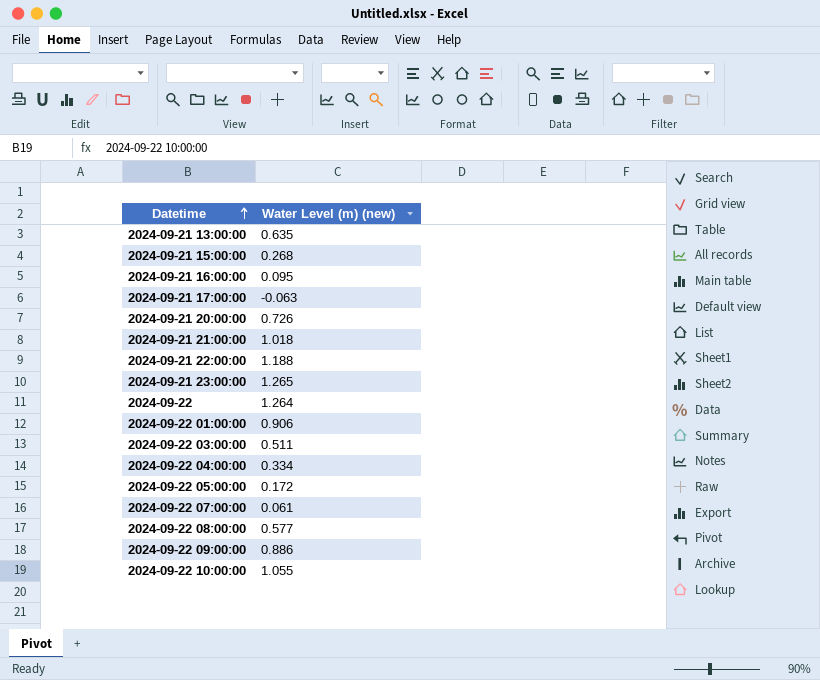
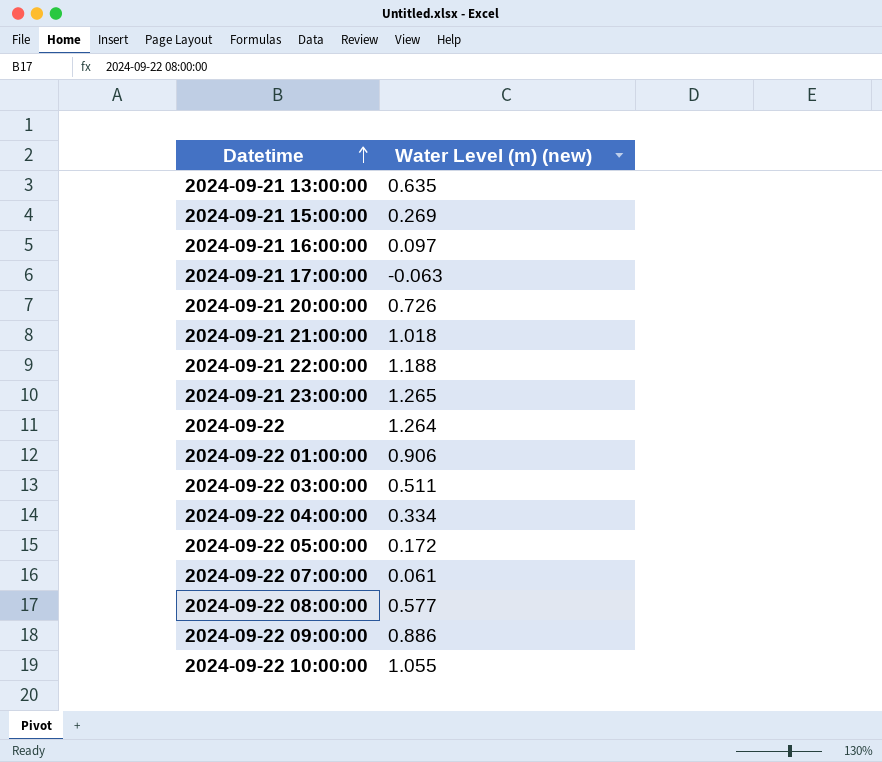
2024-09-21 15:00:00 | Water Level (m) (new): 0.268 -> 0.269
2024-09-21 16:00:00 | Water Level (m) (new): 0.095 -> 0.097

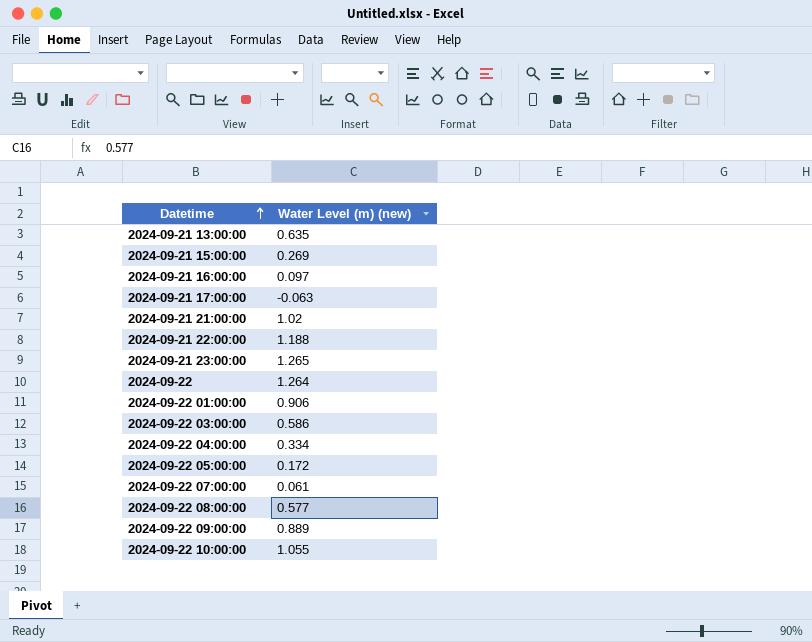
row 2024-09-21 20:00:00: 0.726 -> none
2024-09-21 21:00:00 | Water Level (m) (new): 1.018 -> 1.02
2024-09-22 03:00:00 | Water Level (m) (new): 0.511 -> 0.586
2024-09-22 09:00:00 | Water Level (m) (new): 0.886 -> 0.889

